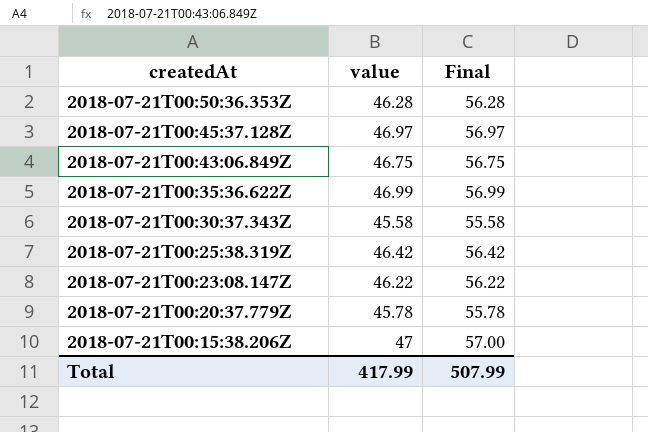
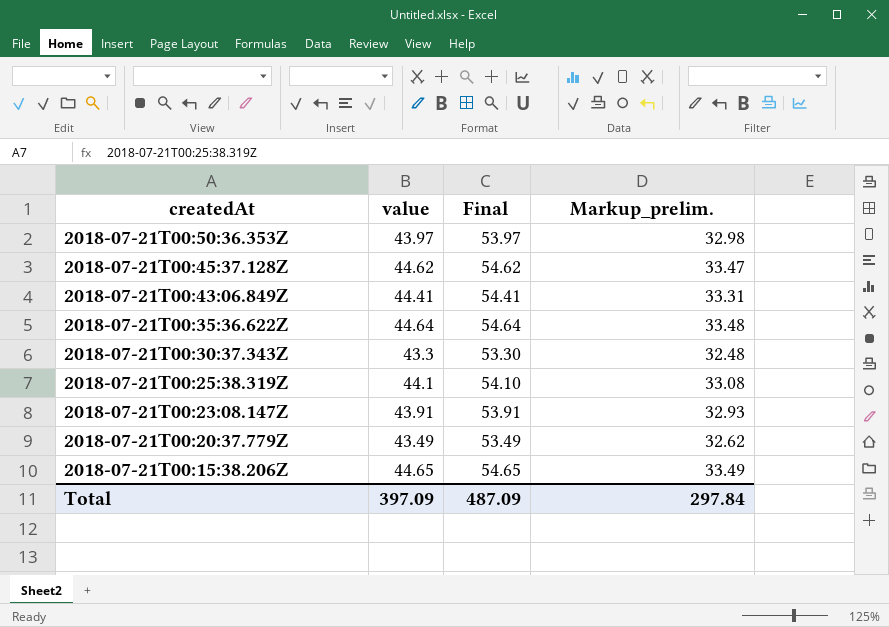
column Markup_prelim. | formula: none -> [value] * 0.75
2018-07-21T00:50:36.353Z | value: 46.28 -> 43.97
2018-07-21T00:50:36.353Z | Final: 56.28 -> 53.97
2018-07-21T00:45:37.128Z | value: 46.97 -> 44.62
2018-07-21T00:45:37.128Z | Final: 56.97 -> 54.62
2018-07-21T00:43:06.849Z | value: 46.75 -> 44.41
2018-07-21T00:43:06.849Z | Final: 56.75 -> 54.41
2018-07-21T00:35:36.622Z | value: 46.99 -> 44.64
2018-07-21T00:35:36.622Z | Final: 56.99 -> 54.64
2018-07-21T00:30:37.343Z | value: 45.58 -> 43.3
2018-07-21T00:30:37.343Z | Final: 55.58 -> 53.30
2018-07-21T00:25:38.319Z | value: 46.42 -> 44.1
2018-07-21T00:25:38.319Z | Final: 56.42 -> 54.10
2018-07-21T00:23:08.147Z | value: 46.22 -> 43.91
2018-07-21T00:23:08.147Z | Final: 56.22 -> 53.91
2018-07-21T00:20:37.779Z | value: 45.78 -> 43.49
2018-07-21T00:20:37.779Z | Final: 55.78 -> 53.49
2018-07-21T00:15:38.206Z | value: 47 -> 44.65
2018-07-21T00:15:38.206Z | Final: 57.00 -> 54.65
Total | value: 417.99 -> 397.09
Total | Final: 507.99 -> 487.09

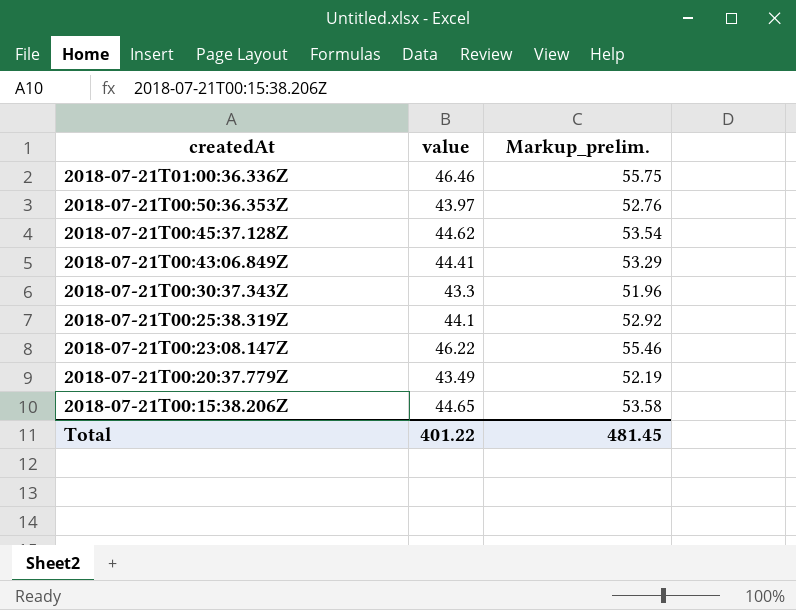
column Final | formula: [value] + 10 -> none
column Markup_prelim. | formula: [value] * 0.75 -> [value] * 1.2
row 2018-07-21T00:35:36.622Z: 44.64 | 54.64 | 33.48 -> none
row 2018-07-21T01:00:36.336Z: none -> 46.46 | 55.75
2018-07-21T00:23:08.147Z | value: 43.91 -> 46.22
Total | value: 397.09 -> 401.22
Total | Markup_prelim.: 297.84 -> 481.45

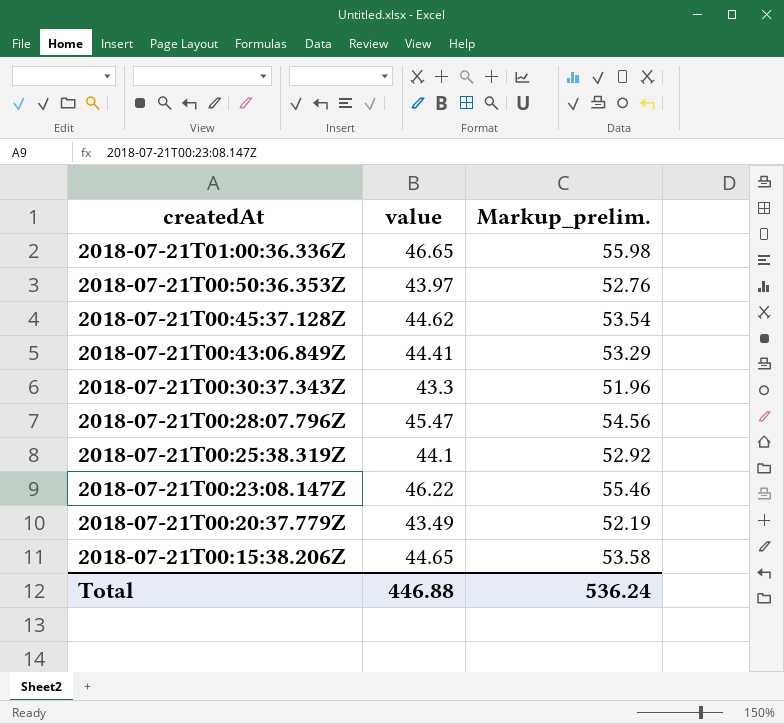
2018-07-21T01:00:36.336Z | value: 46.46 -> 46.65
2018-07-21T01:00:36.336Z | Markup_prelim.: 55.75 -> 55.98
row 2018-07-21T00:28:07.796Z: none -> 45.47 | 54.56
Total | value: 401.22 -> 446.88
Total | Markup_prelim.: 481.45 -> 536.24

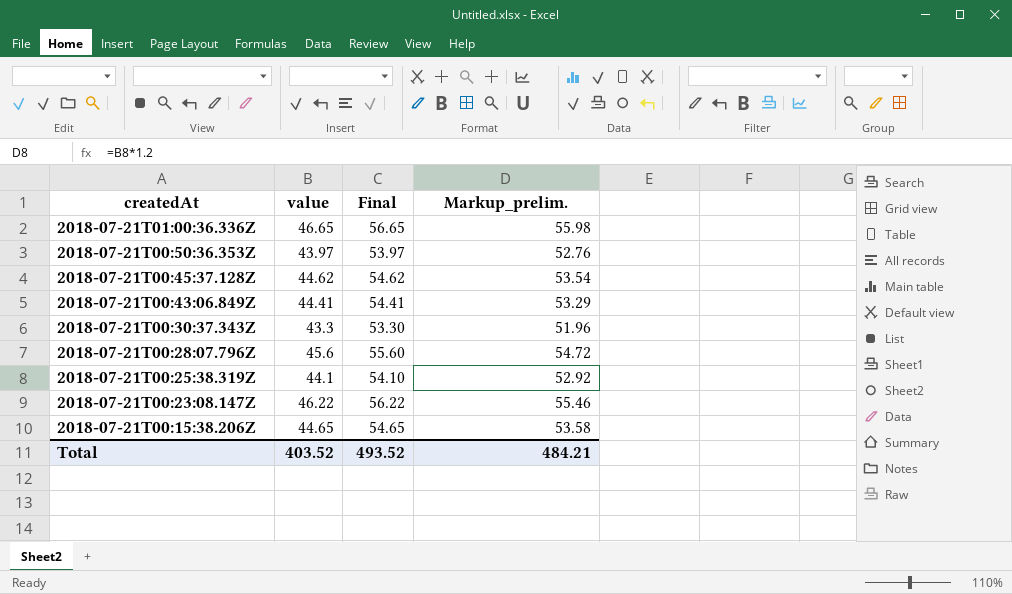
column Final | formula: none -> [value] + 10
row 2018-07-21T00:20:37.779Z: 43.49 | 52.19 -> none
2018-07-21T00:28:07.796Z | value: 45.47 -> 45.6
2018-07-21T00:28:07.796Z | Markup_prelim.: 54.56 -> 54.72
Total | value: 446.88 -> 403.52
Total | Markup_prelim.: 536.24 -> 484.21

